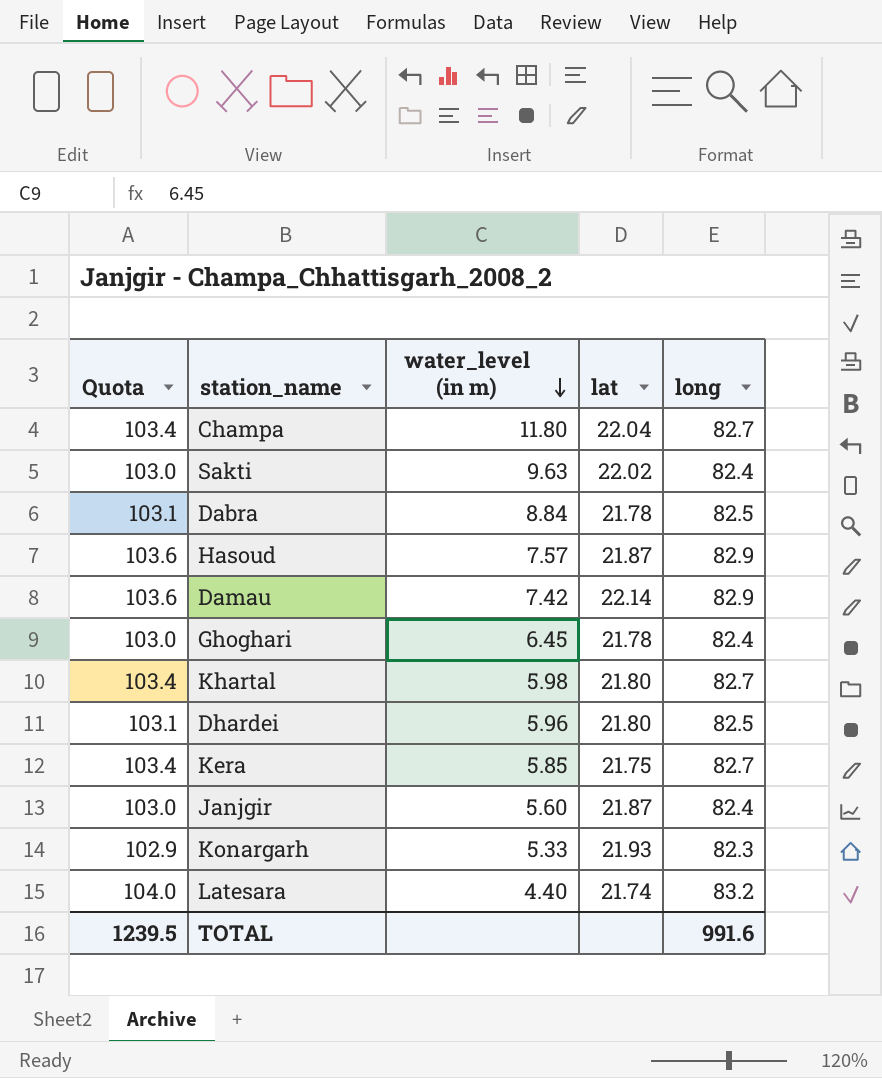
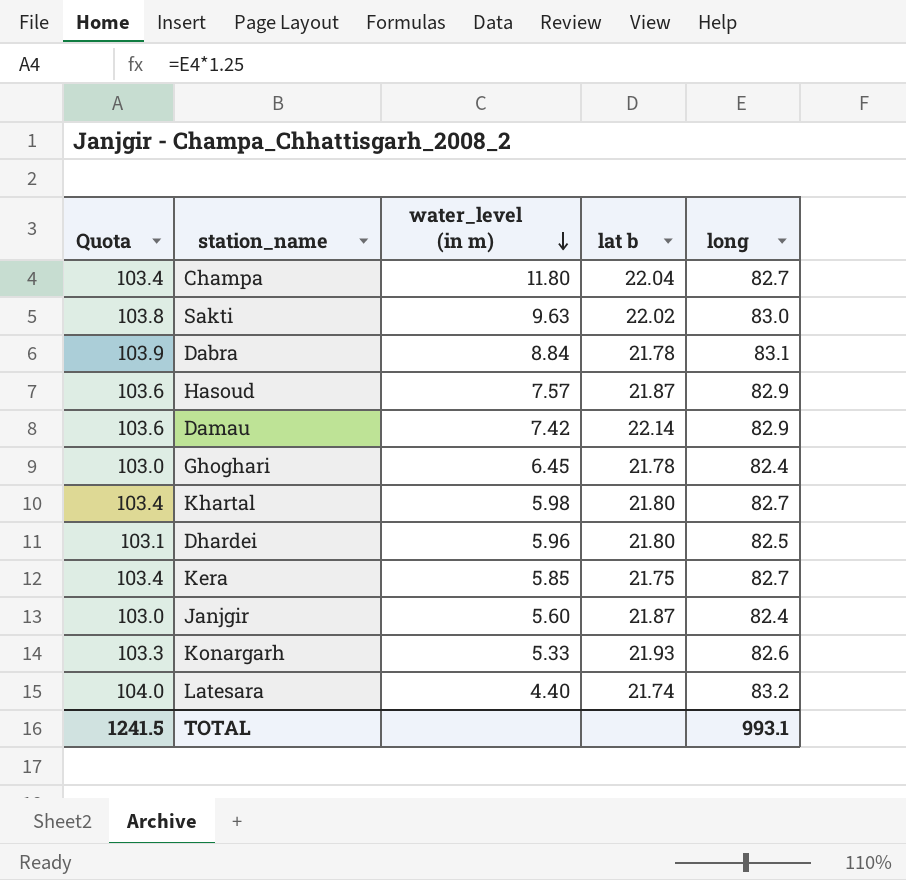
column name: lat -> lat b
Sakti | Quota: 103.0 -> 103.8
Sakti | long: 82.4 -> 83.0
Dabra | Quota: 103.1 -> 103.9
Dabra | long: 82.5 -> 83.1
Konargarh | Quota: 102.9 -> 103.3
Konargarh | long: 82.3 -> 82.6
TOTAL | Quota: 1239.5 -> 1241.5
TOTAL | long: 991.6 -> 993.1

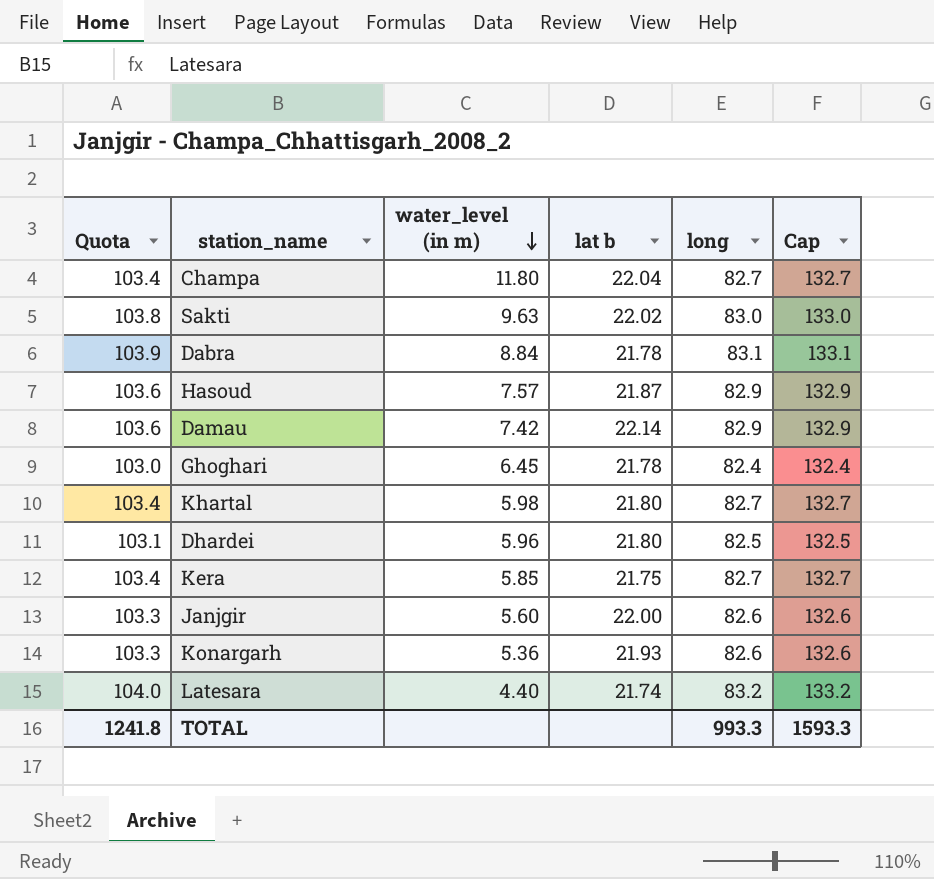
column Cap | formula: none -> [long] + 50
Janjgir | Quota: 103.0 -> 103.3
Janjgir | lat b: 21.87 -> 22.00
Janjgir | long: 82.4 -> 82.6
Konargarh | water_level (in m): 5.33 -> 5.36
TOTAL | Quota: 1241.5 -> 1241.8
TOTAL | long: 993.1 -> 993.3

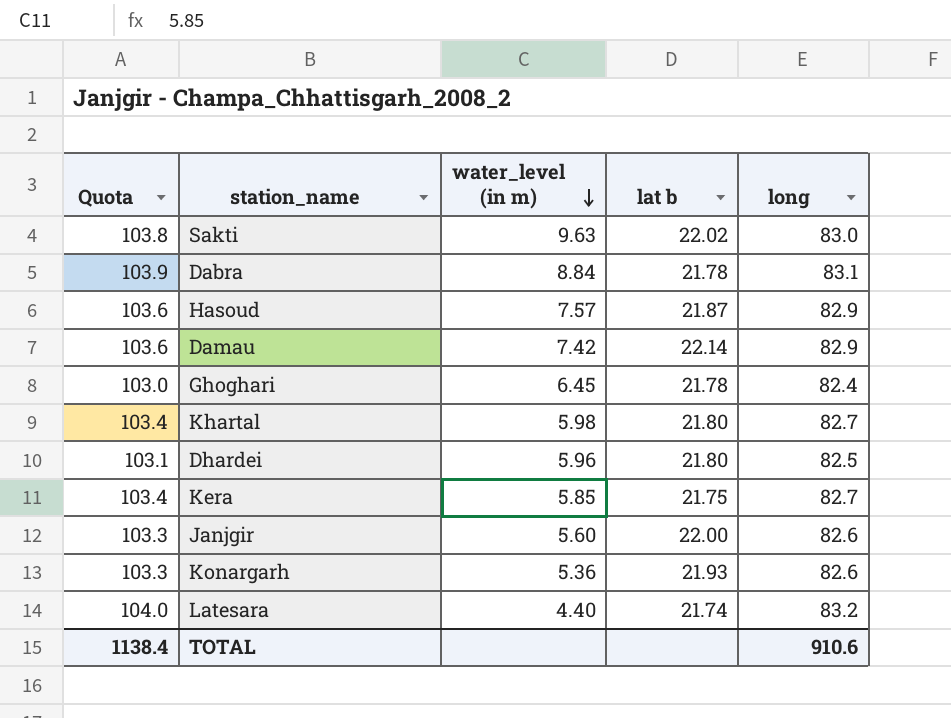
column Cap | formula: [long] + 50 -> none
row Champa: 103.4 | 11.80 | 22.04 | 82.7 | 132.7 -> none
TOTAL | Quota: 1241.8 -> 1138.4
TOTAL | long: 993.3 -> 910.6

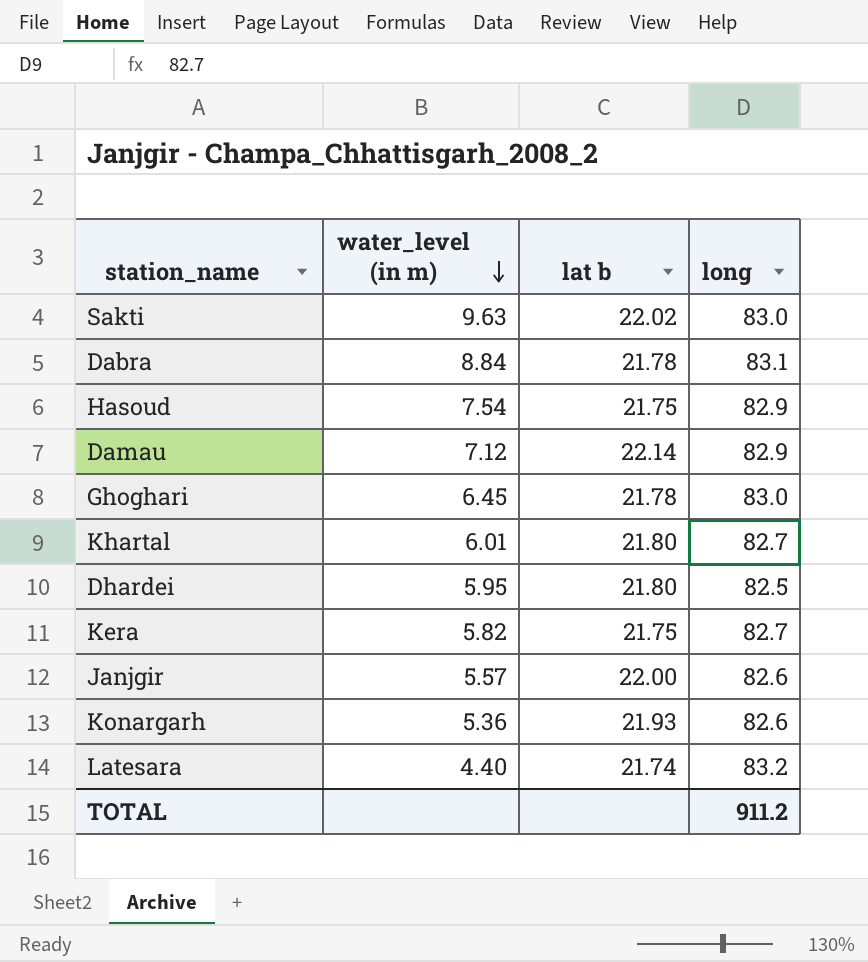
column Quota | formula: [long] * 1.25 -> none
Hasoud | water_level (in m): 7.57 -> 7.54
Hasoud | lat b: 21.87 -> 21.75
Damau | water_level (in m): 7.42 -> 7.12
Ghoghari | long: 82.4 -> 83.0
Khartal | water_level (in m): 5.98 -> 6.01
Dhardei | water_level (in m): 5.96 -> 5.95
Kera | water_level (in m): 5.85 -> 5.82
Janjgir | water_level (in m): 5.60 -> 5.57
TOTAL | long: 910.6 -> 911.2

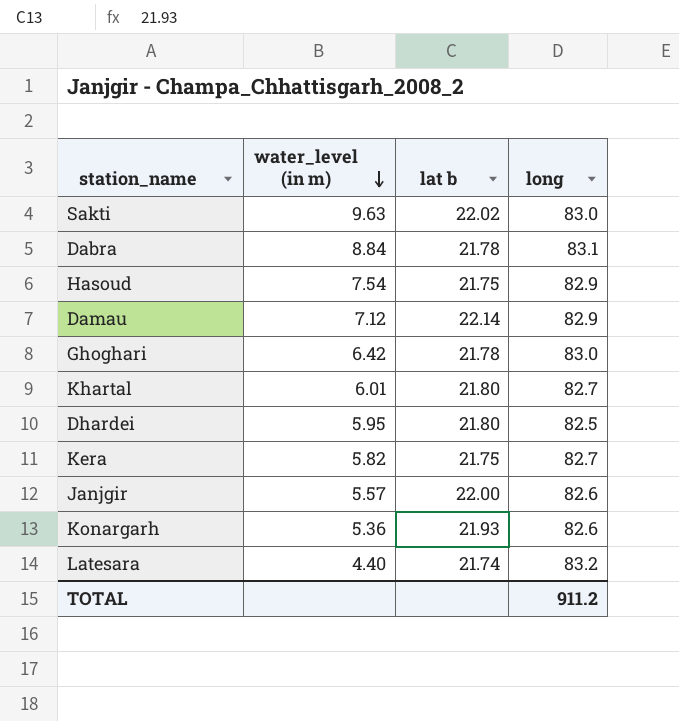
Ghoghari | water_level (in m): 6.45 -> 6.42

